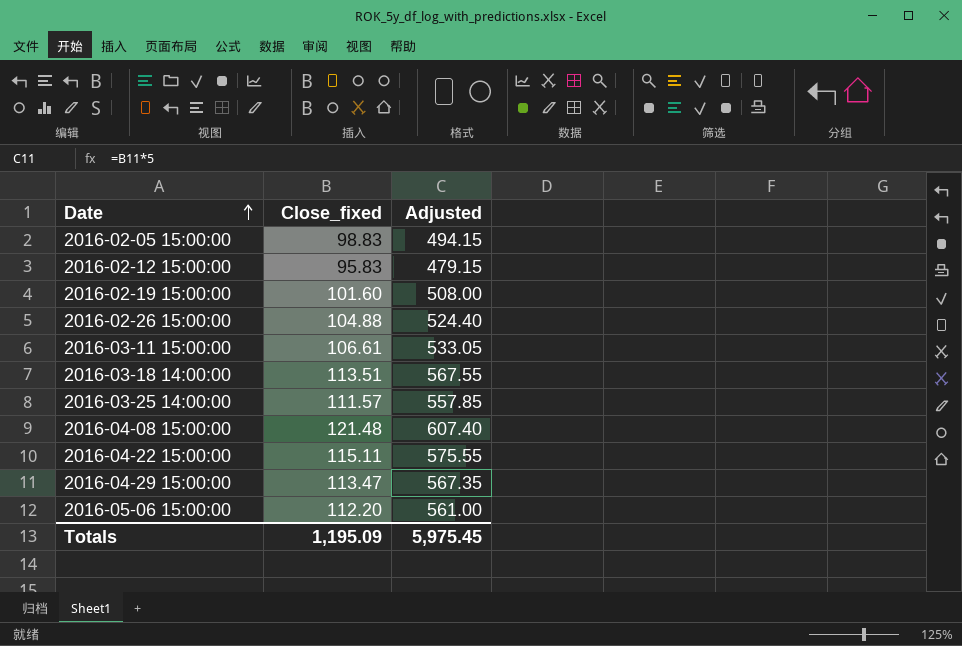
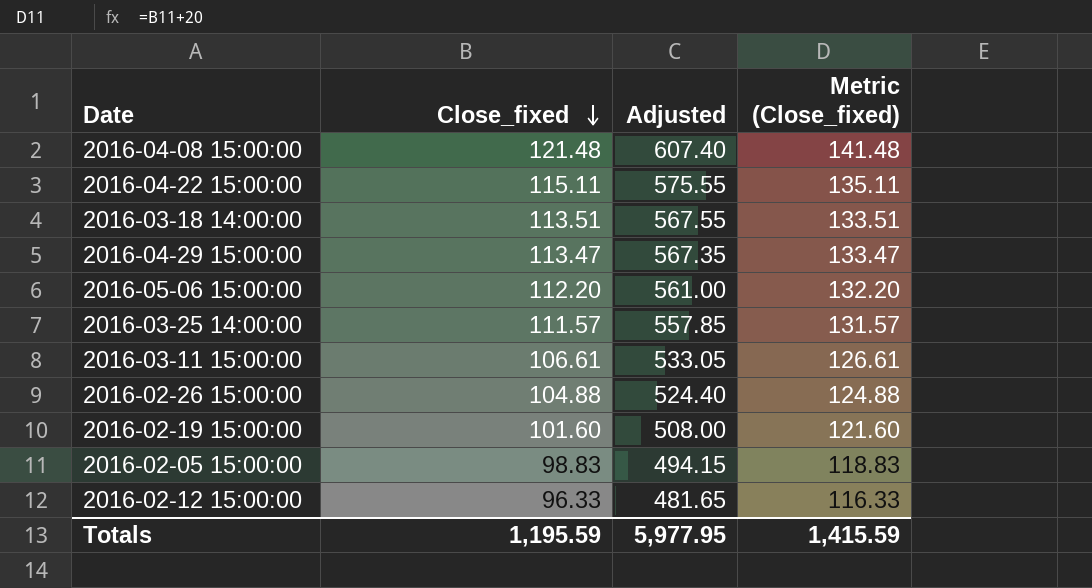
row order: Date ascending -> Close_fixed descending
column Metric (Close_fixed) | formula: none -> [Close_fixed] + 20
2016-02-12 15:00:00 | Close_fixed: 95.83 -> 96.33
2016-02-12 15:00:00 | Adjusted: 479.15 -> 481.65
Totals | Close_fixed: 1,195.09 -> 1,195.59
Totals | Adjusted: 5,975.45 -> 5,977.95

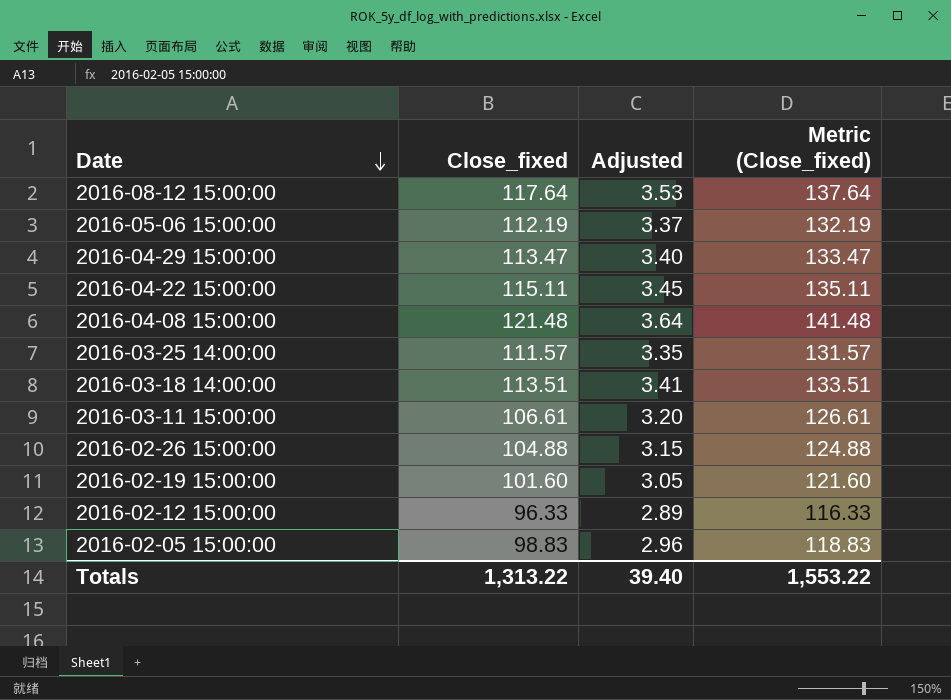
row order: Close_fixed descending -> Date descending
column Adjusted | formula: [Close_fixed] * 5 -> [Close_fixed] * 0.03
row 2016-08-12 15:00:00: none -> 117.64 | 3.53 | 137.64
2016-05-06 15:00:00 | Close_fixed: 112.20 -> 112.19
2016-05-06 15:00:00 | Metric (Close_fixed): 132.20 -> 132.19
Totals | Close_fixed: 1,195.59 -> 1,313.22
Totals | Adjusted: 5,977.95 -> 39.40
Totals | Metric (Close_fixed): 1,415.59 -> 1,553.22

